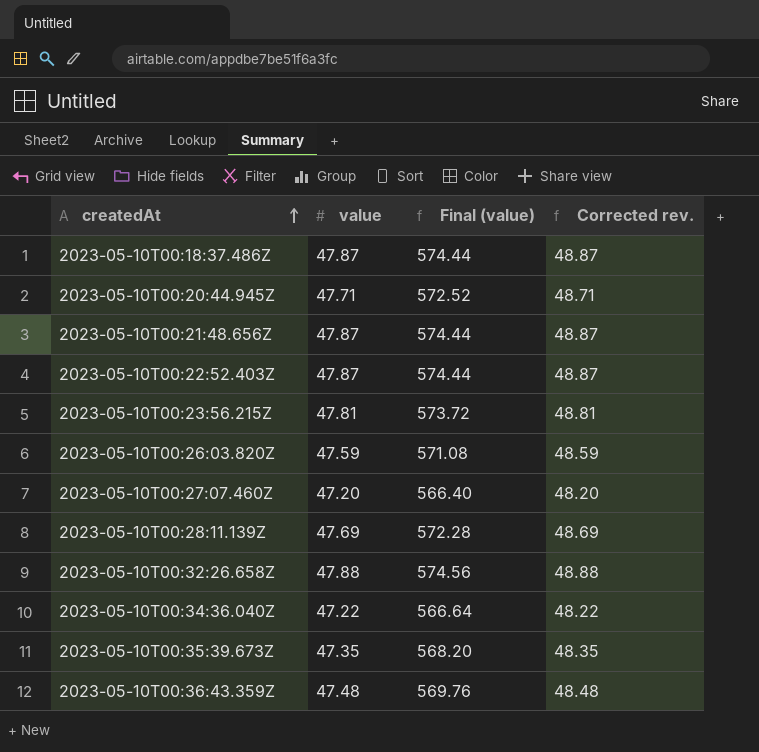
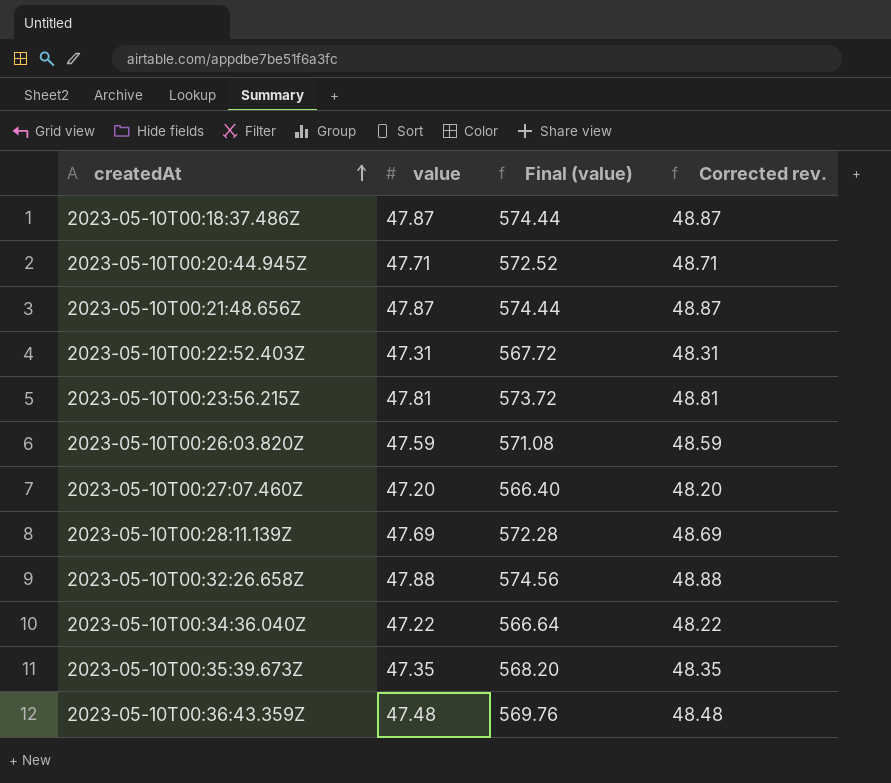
2023-05-10T00:22:52.403Z | value: 47.87 -> 47.31
2023-05-10T00:22:52.403Z | Final (value): 574.44 -> 567.72
2023-05-10T00:22:52.403Z | Corrected rev.: 48.87 -> 48.31

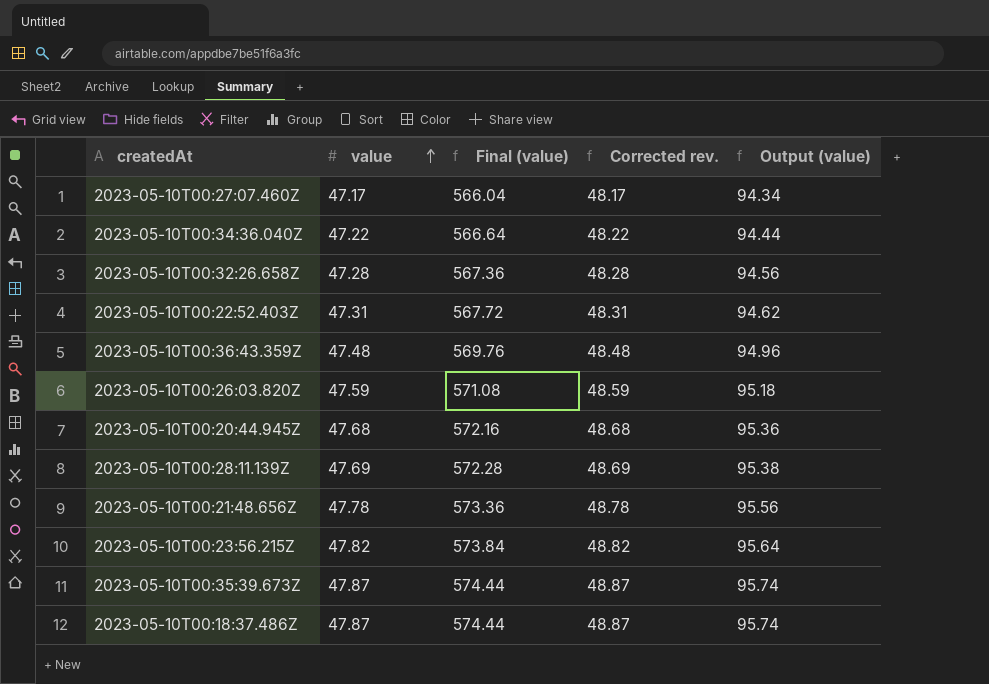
row order: createdAt ascending -> value ascending
column Output (value) | formula: none -> [value] * 2
2023-05-10T00:27:07.460Z | value: 47.20 -> 47.17
2023-05-10T00:27:07.460Z | Final (value): 566.40 -> 566.04
2023-05-10T00:27:07.460Z | Corrected rev.: 48.20 -> 48.17
2023-05-10T00:32:26.658Z | value: 47.88 -> 47.28
2023-05-10T00:32:26.658Z | Final (value): 574.56 -> 567.36
2023-05-10T00:32:26.658Z | Corrected rev.: 48.88 -> 48.28
2023-05-10T00:20:44.945Z | value: 47.71 -> 47.68
2023-05-10T00:20:44.945Z | Final (value): 572.52 -> 572.16
2023-05-10T00:20:44.945Z | Corrected rev.: 48.71 -> 48.68
2023-05-10T00:21:48.656Z | value: 47.87 -> 47.78
2023-05-10T00:21:48.656Z | Final (value): 574.44 -> 573.36
2023-05-10T00:21:48.656Z | Corrected rev.: 48.87 -> 48.78
2023-05-10T00:23:56.215Z | value: 47.81 -> 47.82
2023-05-10T00:23:56.215Z | Final (value): 573.72 -> 573.84
2023-05-10T00:23:56.215Z | Corrected rev.: 48.81 -> 48.82
2023-05-10T00:35:39.673Z | value: 47.35 -> 47.87
2023-05-10T00:35:39.673Z | Final (value): 568.20 -> 574.44
2023-05-10T00:35:39.673Z | Corrected rev.: 48.35 -> 48.87

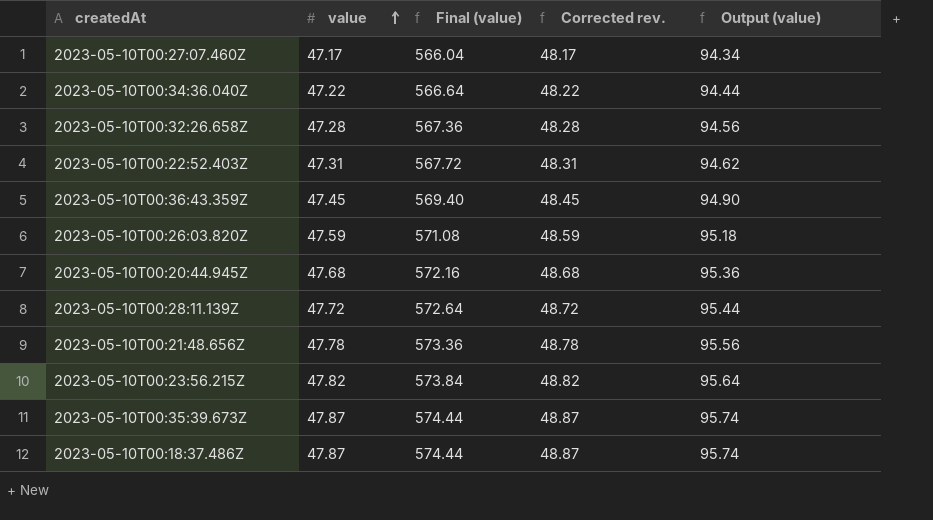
2023-05-10T00:36:43.359Z | value: 47.48 -> 47.45
2023-05-10T00:36:43.359Z | Final (value): 569.76 -> 569.40
2023-05-10T00:36:43.359Z | Corrected rev.: 48.48 -> 48.45
2023-05-10T00:36:43.359Z | Output (value): 94.96 -> 94.90
2023-05-10T00:28:11.139Z | value: 47.69 -> 47.72
2023-05-10T00:28:11.139Z | Final (value): 572.28 -> 572.64
2023-05-10T00:28:11.139Z | Corrected rev.: 48.69 -> 48.72
2023-05-10T00:28:11.139Z | Output (value): 95.38 -> 95.44

